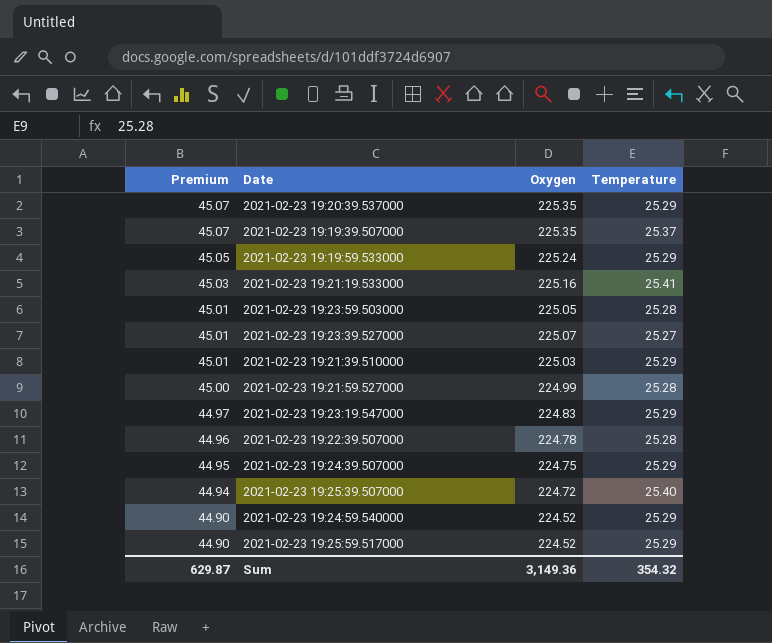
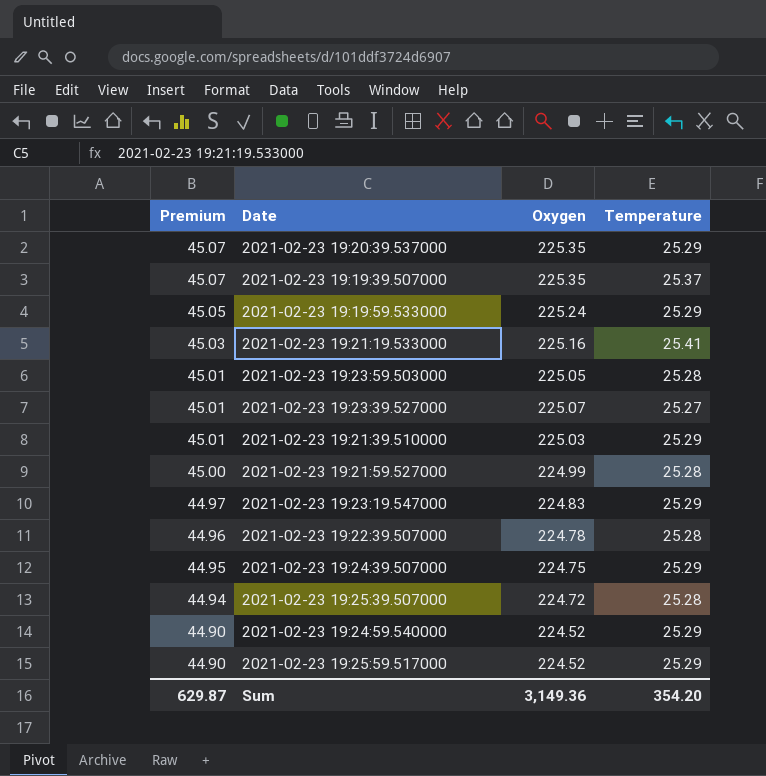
2021-02-23 19:25:39.507000 | Temperature: 25.40 -> 25.28
Sum | Temperature: 354.32 -> 354.20

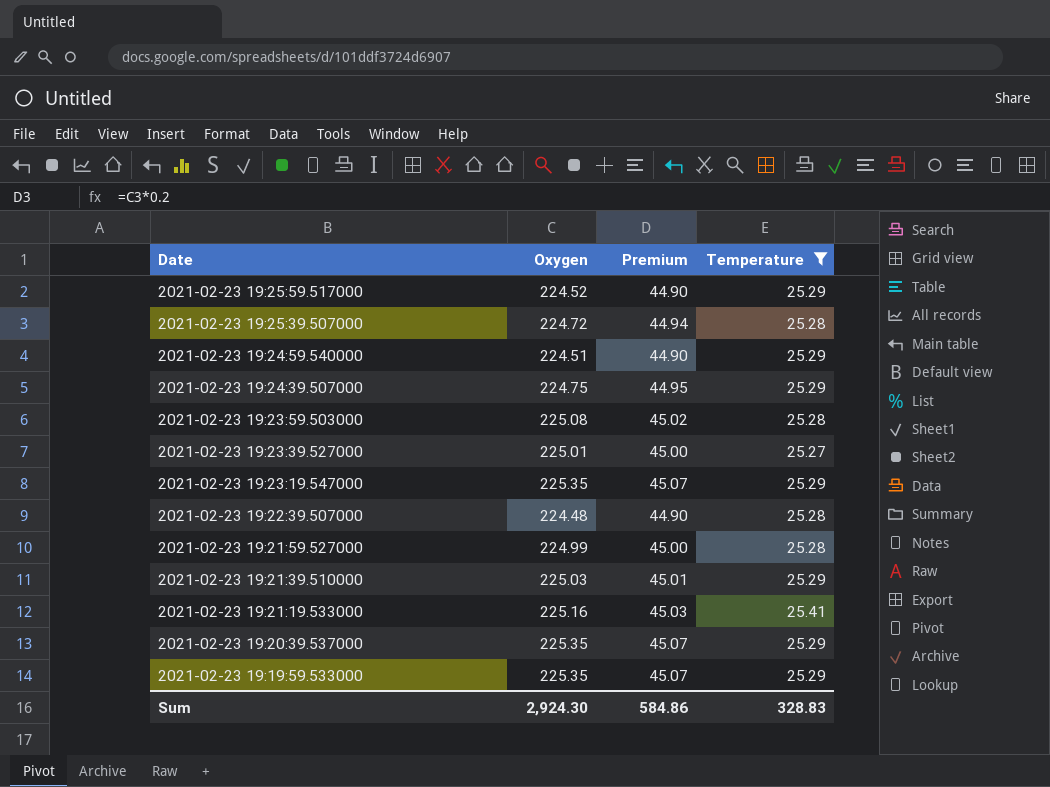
filter: none -> Temperature != 25.37
row order: Premium descending -> Date descending
column Premium | position: 1 -> 3
2021-02-23 19:24:59.540000 | Oxygen: 224.52 -> 224.51
2021-02-23 19:23:59.503000 | Oxygen: 225.05 -> 225.08
2021-02-23 19:23:59.503000 | Premium: 45.01 -> 45.02
2021-02-23 19:23:39.527000 | Oxygen: 225.07 -> 225.01
2021-02-23 19:23:39.527000 | Premium: 45.01 -> 45.00
2021-02-23 19:23:19.547000 | Oxygen: 224.83 -> 225.35
2021-02-23 19:23:19.547000 | Premium: 44.97 -> 45.07
2021-02-23 19:22:39.507000 | Oxygen: 224.78 -> 224.48
2021-02-23 19:22:39.507000 | Premium: 44.96 -> 44.90
2021-02-23 19:19:59.533000 | Oxygen: 225.24 -> 225.35
2021-02-23 19:19:59.533000 | Premium: 45.05 -> 45.07
Sum | Oxygen: 3,149.36 -> 2,924.30
Sum | Premium: 629.87 -> 584.86
Sum | Temperature: 354.20 -> 328.83

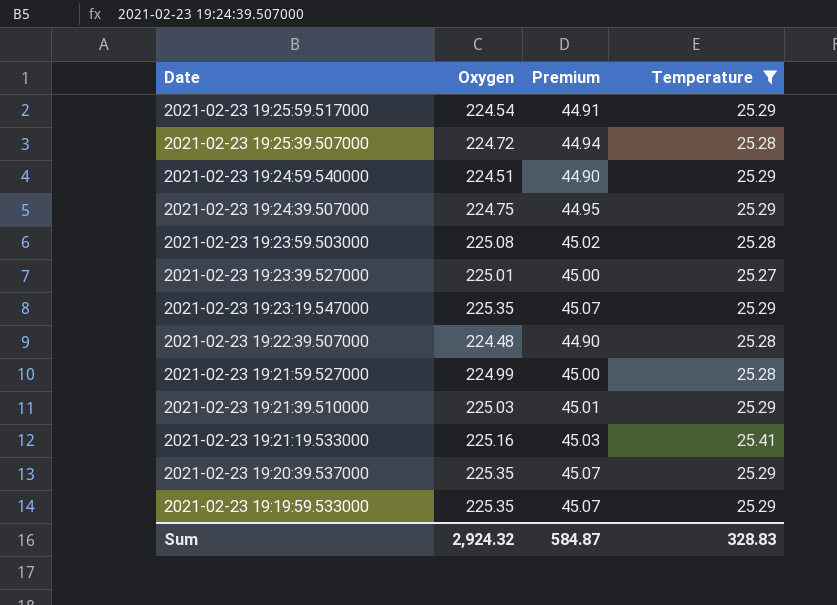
2021-02-23 19:25:59.517000 | Oxygen: 224.52 -> 224.54
2021-02-23 19:25:59.517000 | Premium: 44.90 -> 44.91
Sum | Oxygen: 2,924.30 -> 2,924.32
Sum | Premium: 584.86 -> 584.87

